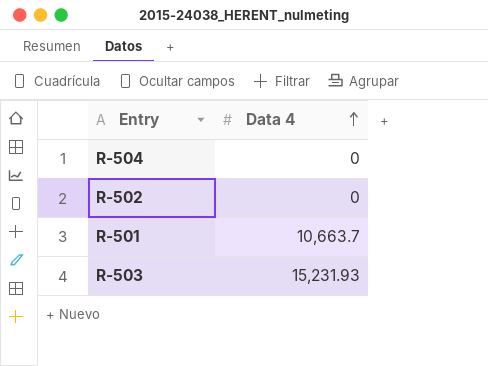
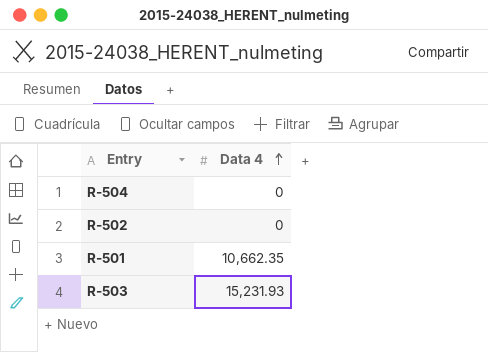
R-501 | Data 4: 10,663.7 -> 10,662.35

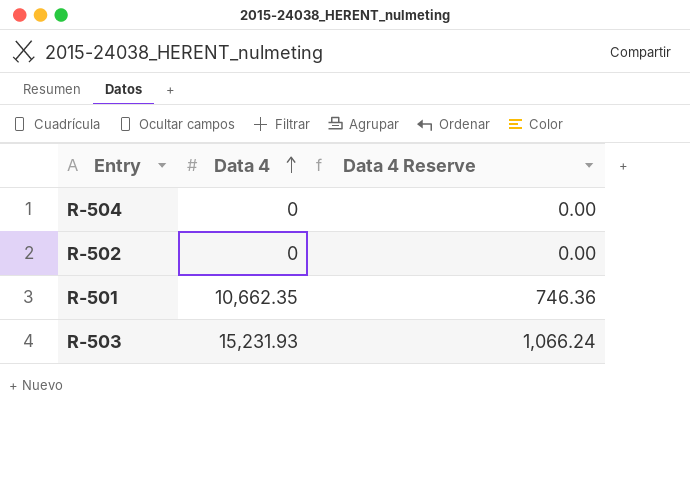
column Data 4 Reserve | formula: none -> [Data 4] * 0.07

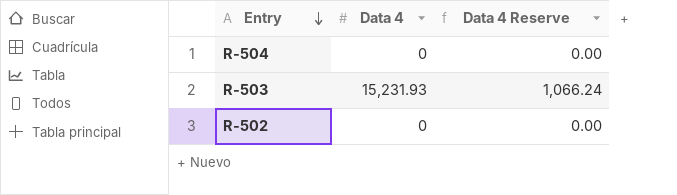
row order: Data 4 ascending -> Entry descending
row R-501: 10,662.35 | 746.36 -> none

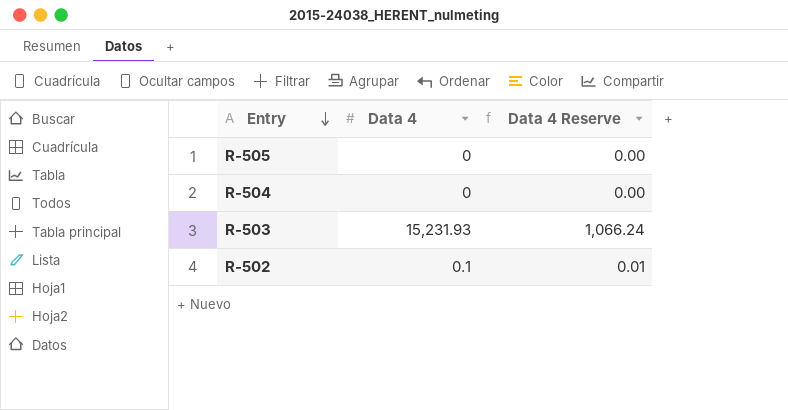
row R-505: none -> 0 | 0.00
R-502 | Data 4: 0 -> 0.1
R-502 | Data 4 Reserve: 0.00 -> 0.01

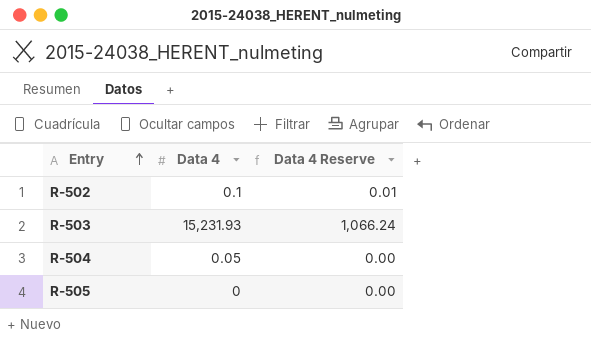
row order: Entry descending -> Entry ascending
R-504 | Data 4: 0 -> 0.05

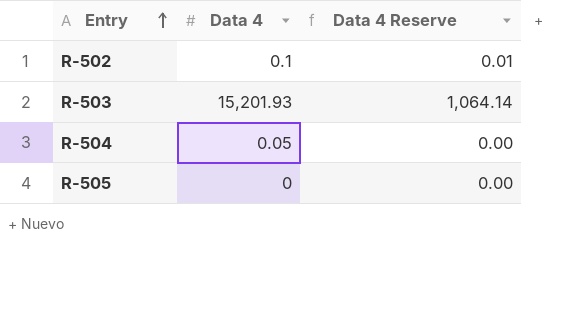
R-503 | Data 4: 15,231.93 -> 15,201.93
R-503 | Data 4 Reserve: 1,066.24 -> 1,064.14

